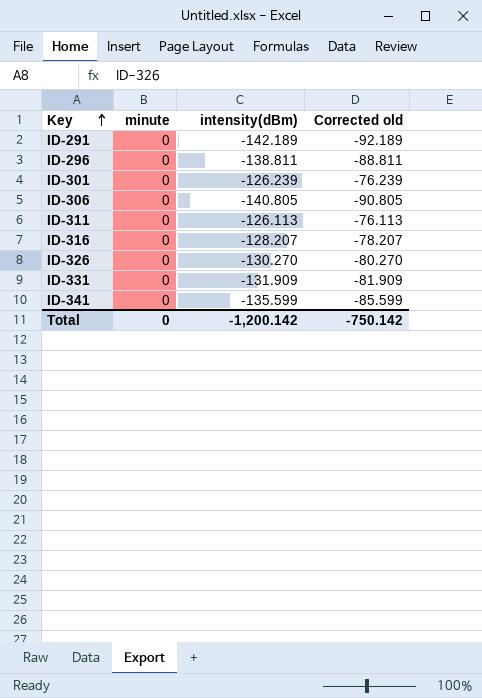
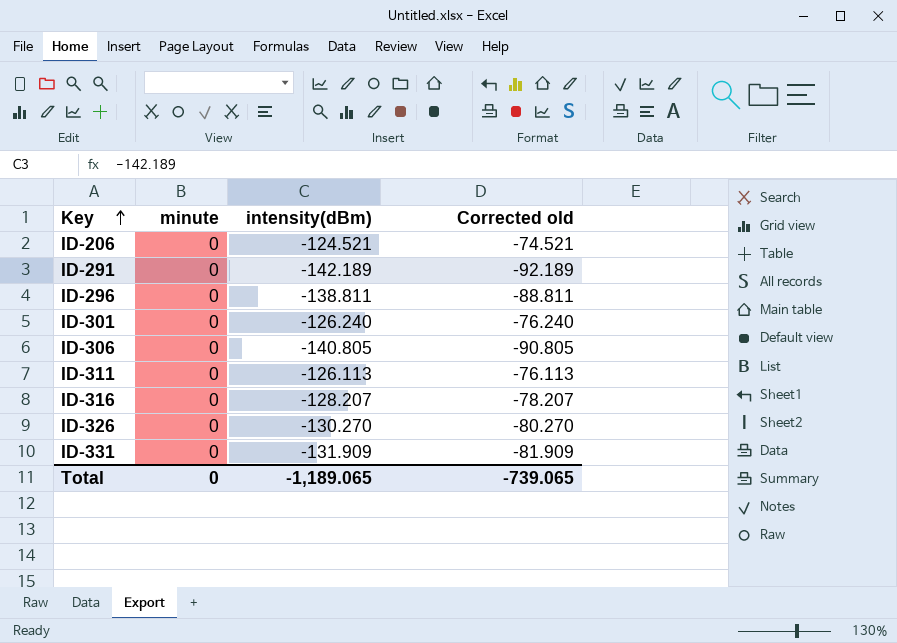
row ID-341: 0 | -135.599 | -85.599 -> none
row ID-206: none -> 0 | -124.521 | -74.521
ID-301 | intensity(dBm): -126.239 -> -126.240
ID-301 | Corrected old: -76.239 -> -76.240
Total | intensity(dBm): -1,200.142 -> -1,189.065
Total | Corrected old: -750.142 -> -739.065

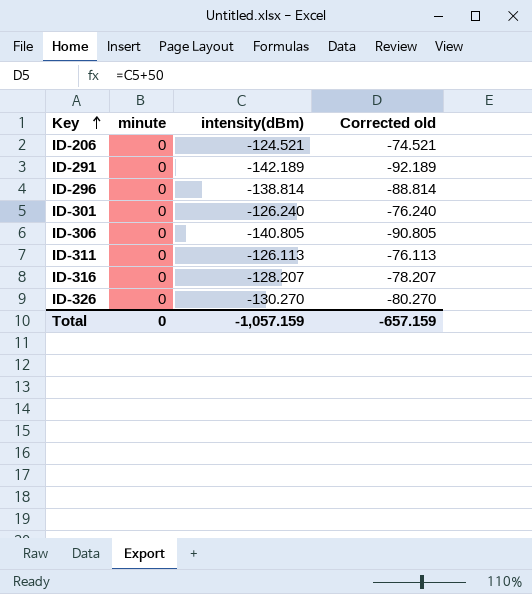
row ID-331: 0 | -131.909 | -81.909 -> none
ID-296 | intensity(dBm): -138.811 -> -138.814
ID-296 | Corrected old: -88.811 -> -88.814
Total | intensity(dBm): -1,189.065 -> -1,057.159
Total | Corrected old: -739.065 -> -657.159

